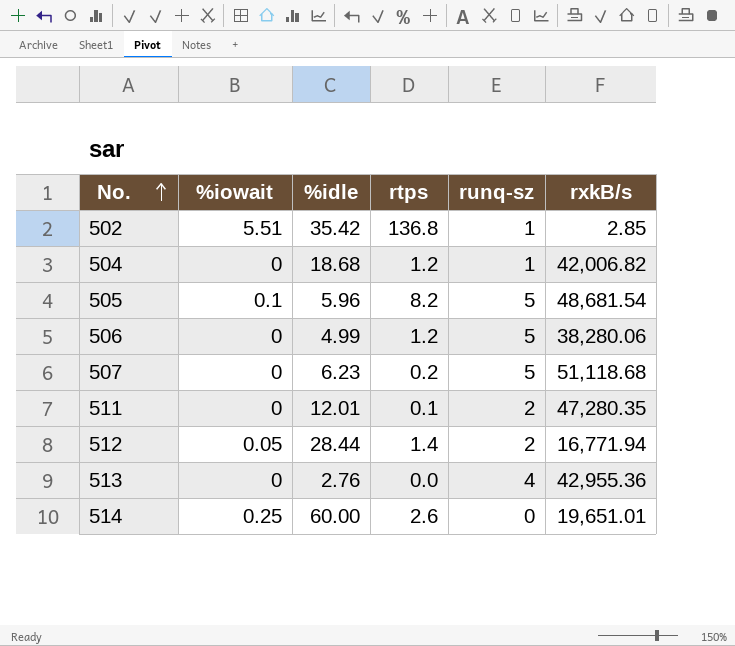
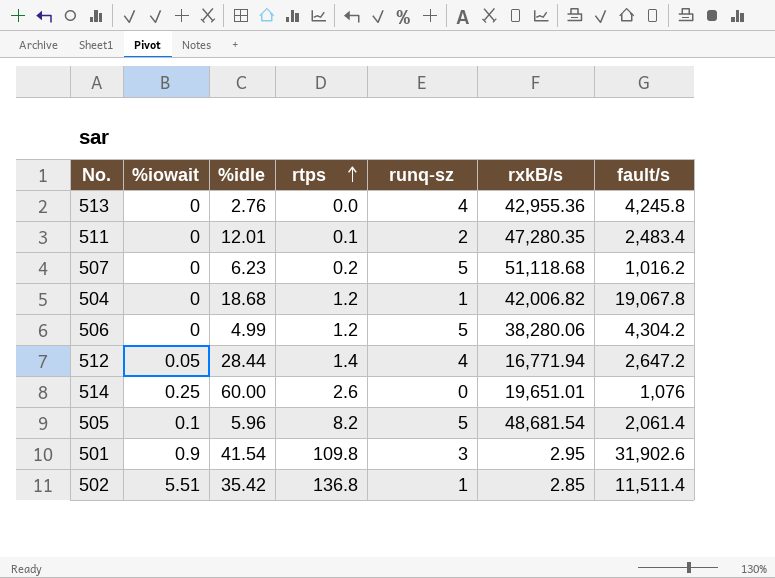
row order: No. ascending -> rtps ascending
column fault/s | position: none -> 7
512 | runq-sz: 2 -> 4
row 501: none -> 0.9 | 41.54 | 109.8 | 3 | 2.95 | 31,902.6

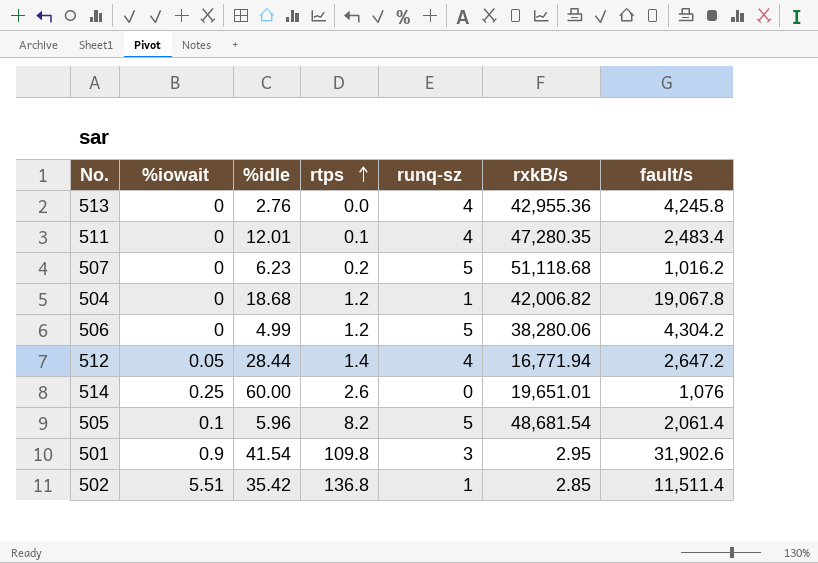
511 | runq-sz: 2 -> 4

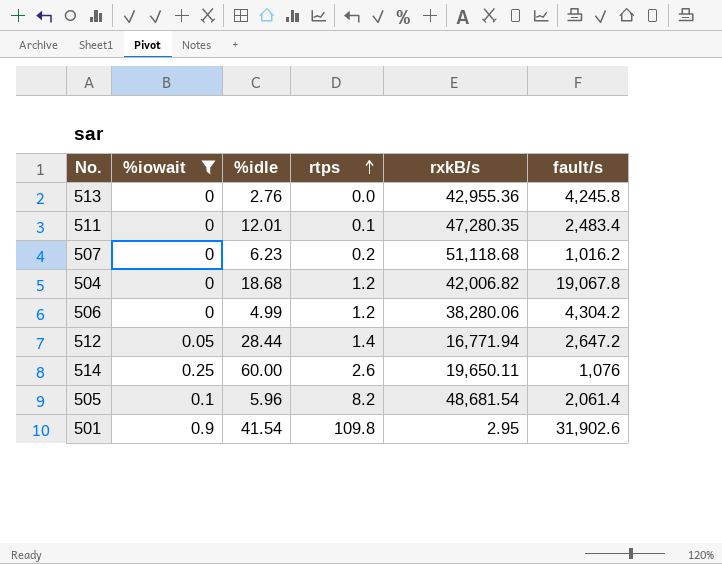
filter: none -> %iowait != 5.51
column runq-sz | position: 5 -> none
514 | rxkB/s: 19,651.01 -> 19,650.11

